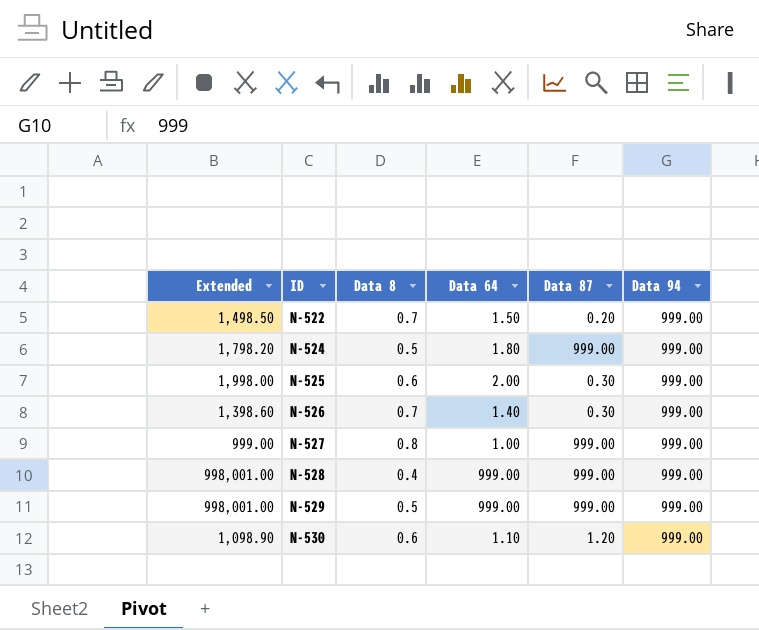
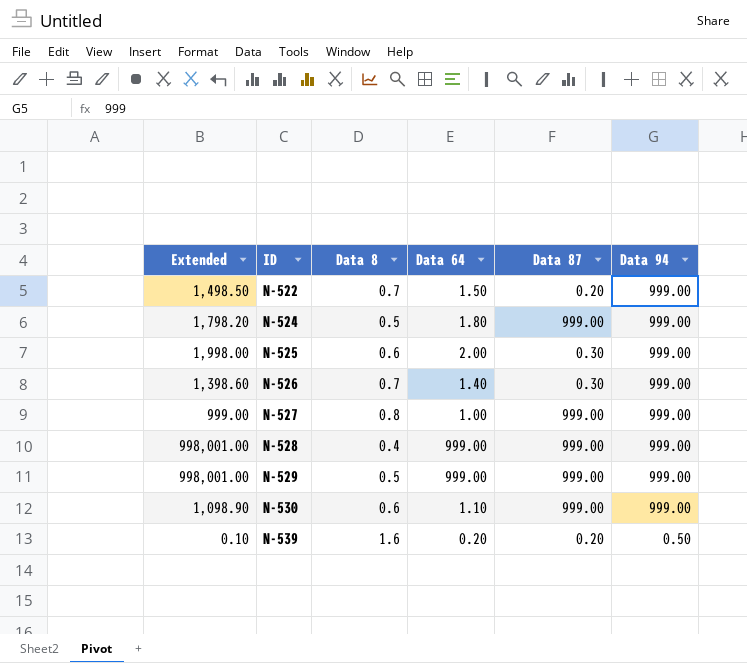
N-530 | Data 87: 1.20 -> 999.00
row N-539: none -> 0.10 | 1.6 | 0.20 | 0.20 | 0.50

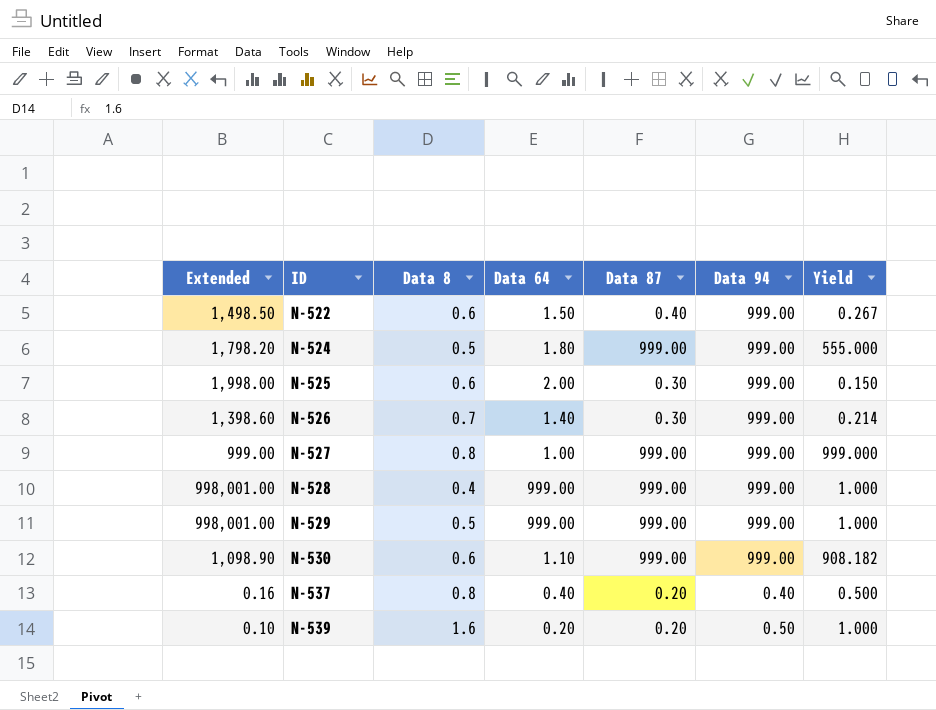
column Yield | formula: none -> [Data 87] / [Data 64]
N-522 | Data 8: 0.7 -> 0.6
N-522 | Data 87: 0.20 -> 0.40
row N-537: none -> 0.16 | 0.8 | 0.40 | 0.20 | 0.40 | 0.500

